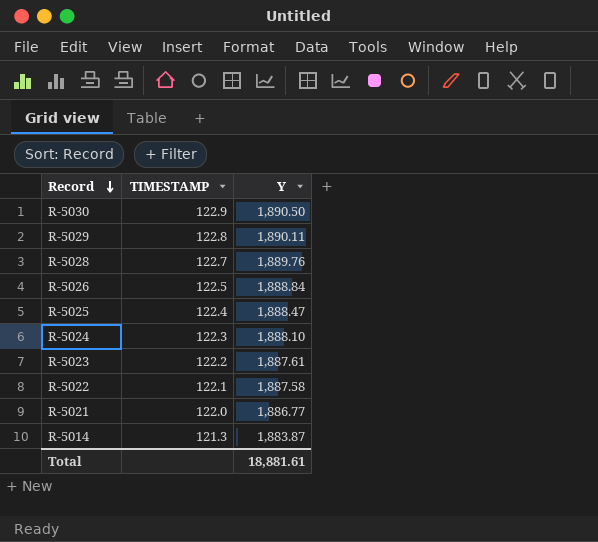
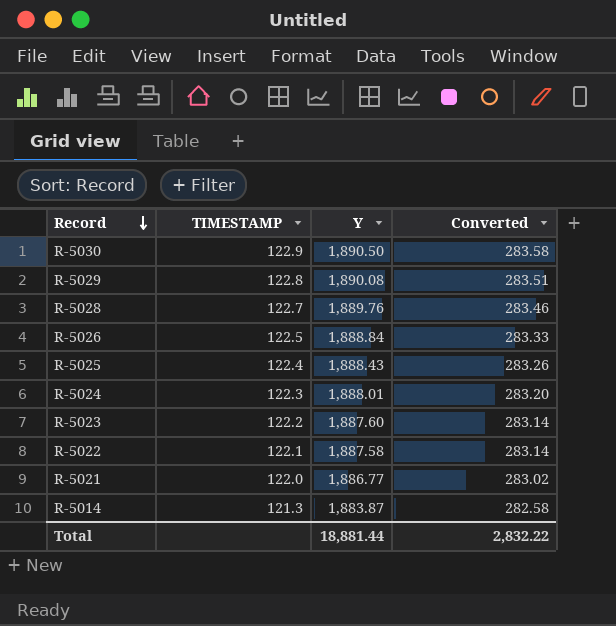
column Converted | formula: none -> [Y] * 0.15
R-5029 | Y: 1,890.11 -> 1,890.08
R-5025 | Y: 1,888.47 -> 1,888.43
R-5024 | Y: 1,888.10 -> 1,888.01
R-5023 | Y: 1,887.61 -> 1,887.60
Total | Y: 18,881.61 -> 18,881.44

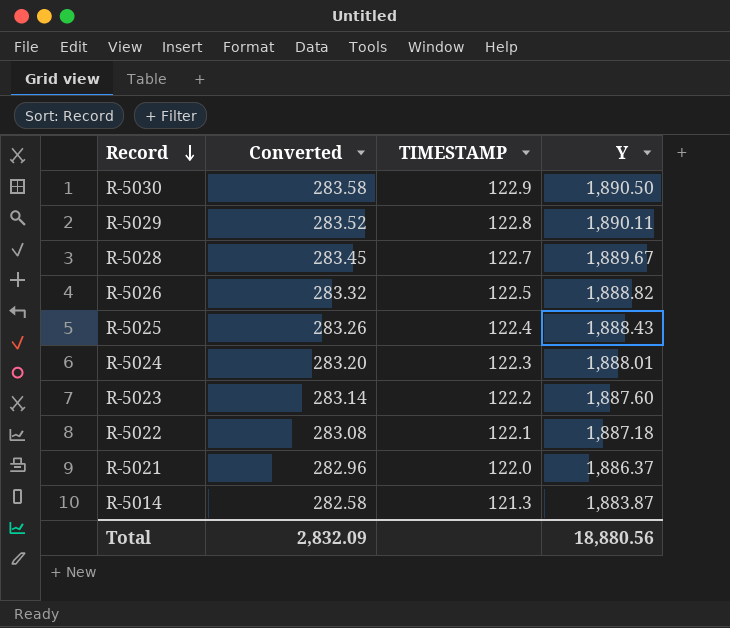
column Converted | position: 4 -> 2
R-5029 | Converted: 283.51 -> 283.52
R-5029 | Y: 1,890.08 -> 1,890.11
R-5028 | Converted: 283.46 -> 283.45
R-5028 | Y: 1,889.76 -> 1,889.67
R-5026 | Converted: 283.33 -> 283.32
R-5026 | Y: 1,888.84 -> 1,888.82
R-5022 | Converted: 283.14 -> 283.08
R-5022 | Y: 1,887.58 -> 1,887.18
R-5021 | Converted: 283.02 -> 282.96
R-5021 | Y: 1,886.77 -> 1,886.37
Total | Converted: 2,832.22 -> 2,832.09
Total | Y: 18,881.44 -> 18,880.56

